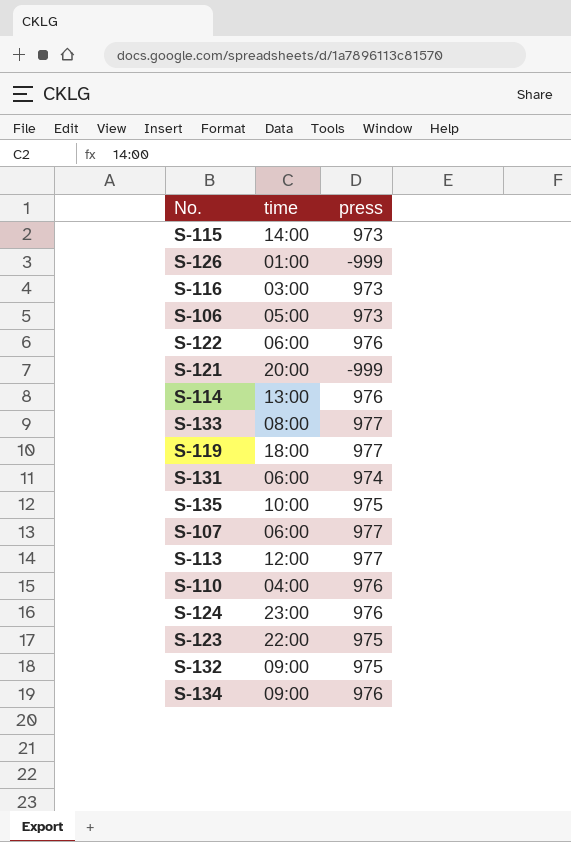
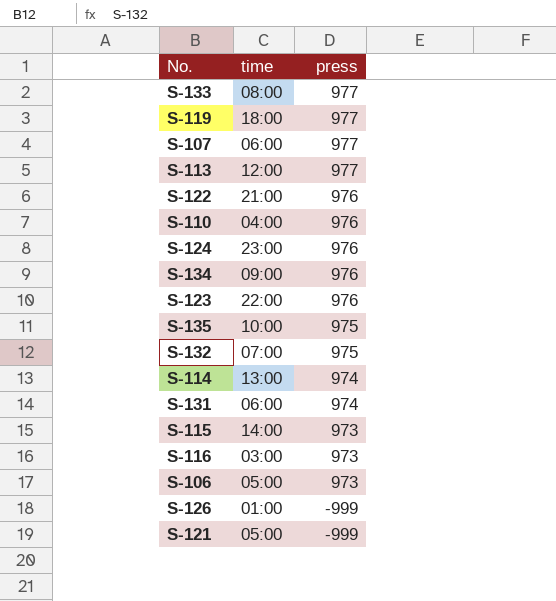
row order: none -> press descending
S-122 | time: 06:00 -> 21:00
S-123 | press: 975 -> 976
S-132 | time: 09:00 -> 07:00
S-114 | press: 976 -> 974
S-121 | time: 20:00 -> 05:00

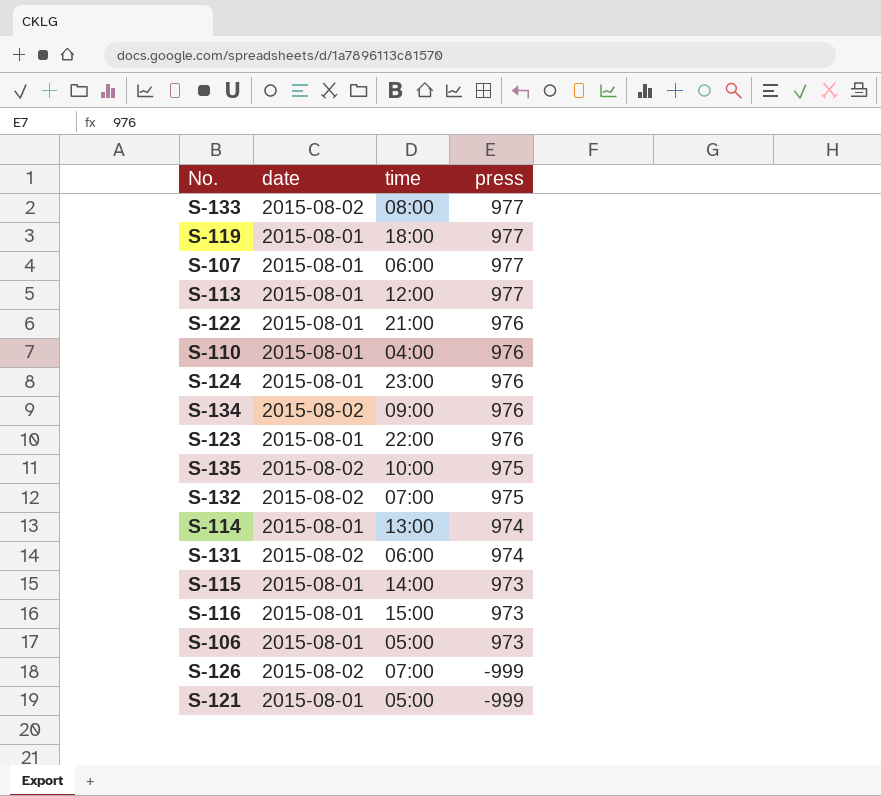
column date | position: none -> 2
S-116 | time: 03:00 -> 15:00
S-126 | time: 01:00 -> 07:00

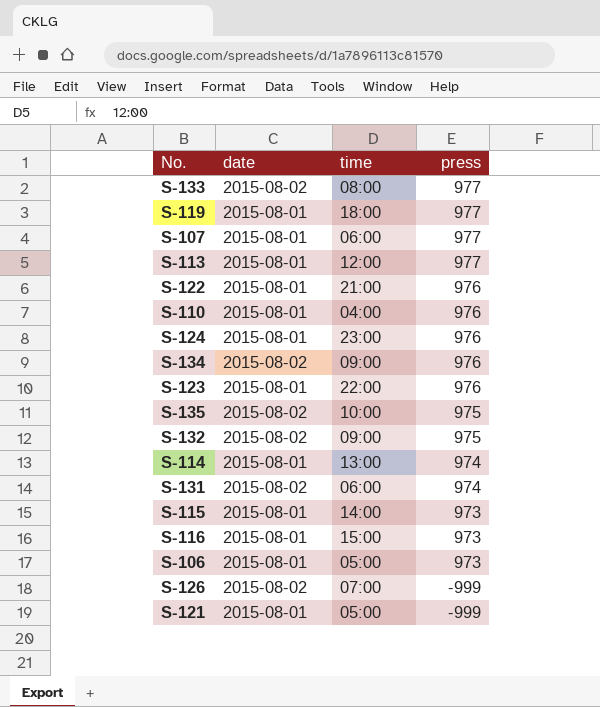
S-132 | time: 07:00 -> 09:00

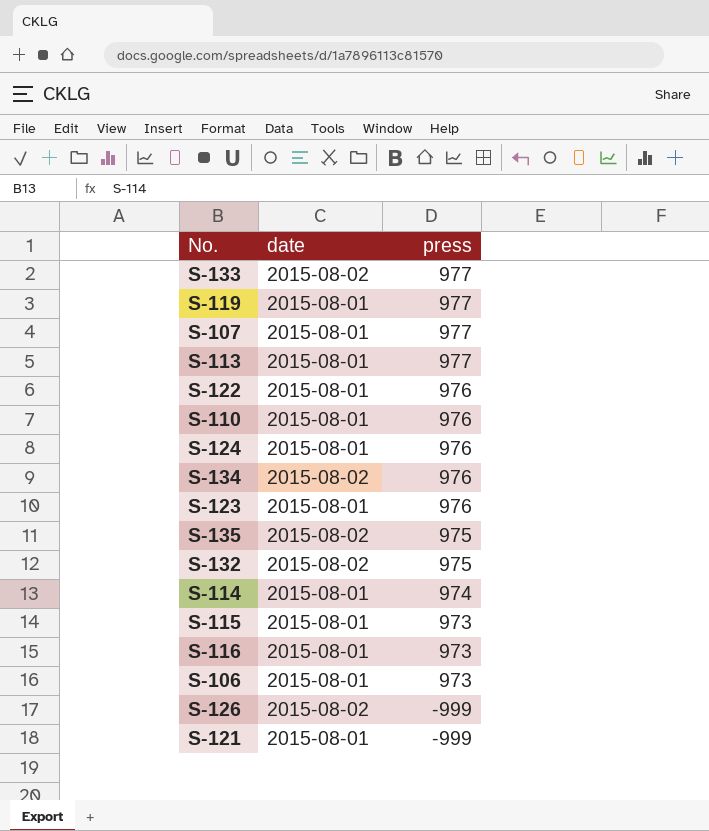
column time | position: 3 -> none
row S-131: 2015-08-02 | 06:00 | 974 -> none

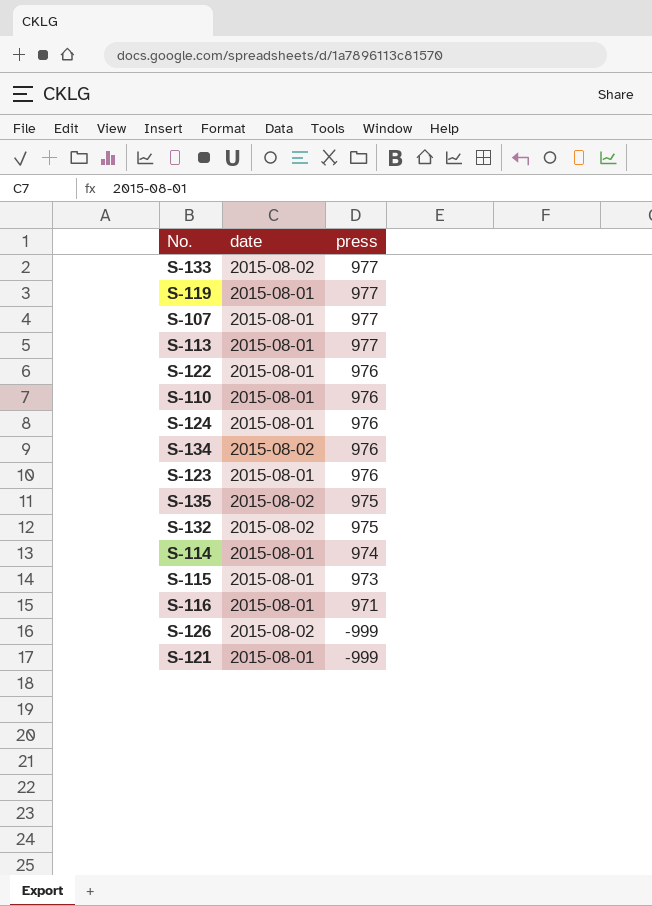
row S-106: 2015-08-01 | 973 -> none
S-116 | press: 973 -> 971

